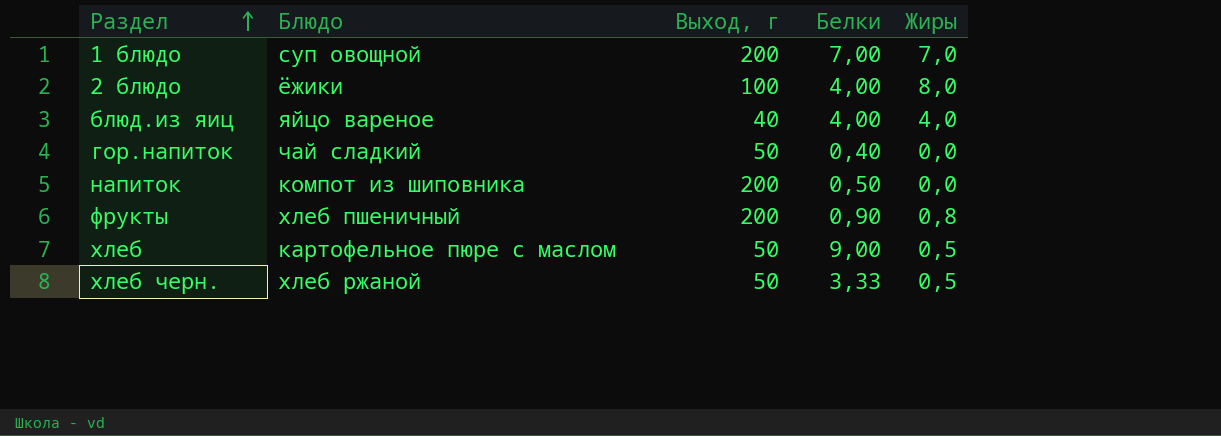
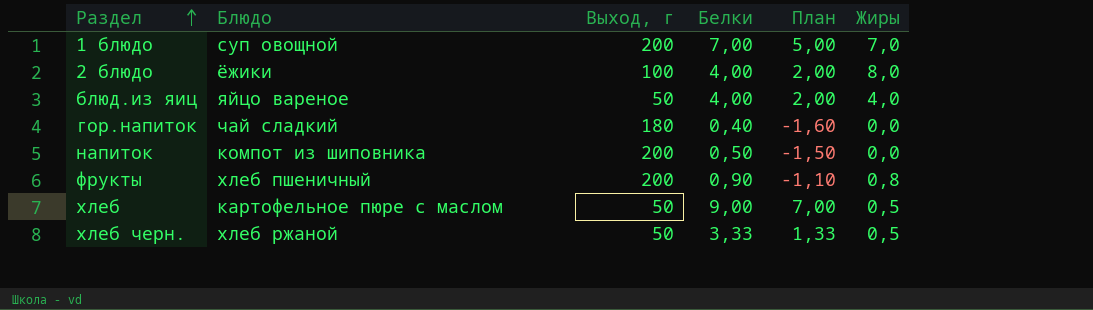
column План | formula: none -> [Белки] - 2
блюд.из яиц | Выход, г: 40 -> 50
гор.напиток | Выход, г: 50 -> 180

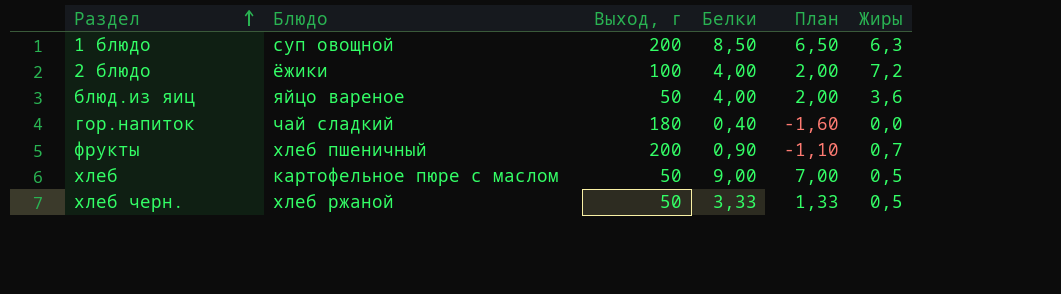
row напиток: компот из шиповника | 200 | 0,50 | -1,50 | 0,0 -> none
1 блюдо | Белки: 7,00 -> 8,50
1 блюдо | План: 5,00 -> 6,50
1 блюдо | Жиры: 7,0 -> 6,3
2 блюдо | Жиры: 8,0 -> 7,2
блюд.из яиц | Жиры: 4,0 -> 3,6
фрукты | Жиры: 0,8 -> 0,7

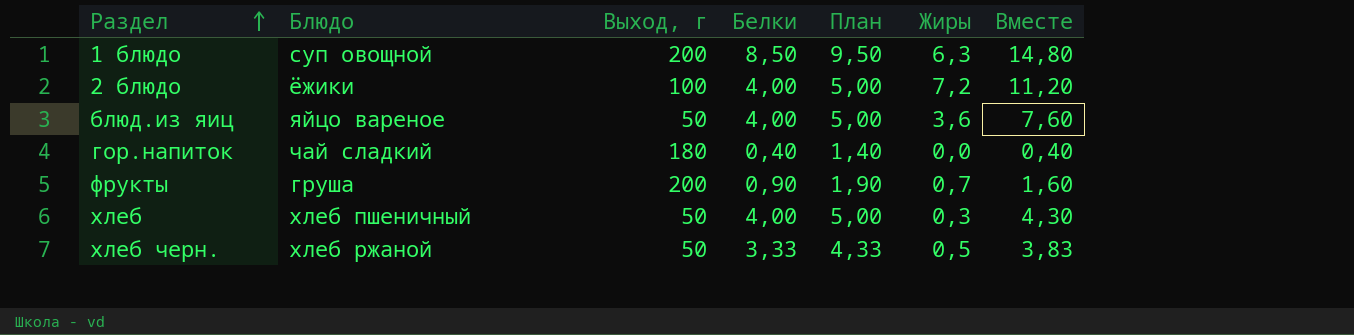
column План | formula: [Белки] - 2 -> [Белки] + 1
column Вместе | formula: none -> [Белки] + [Жиры]
фрукты | Блюдо: хлеб пшеничный -> груша
хлеб | Блюдо: картофельное пюре с маслом -> хлеб пшеничный
хлеб | Белки: 9,00 -> 4,00
хлеб | Жиры: 0,5 -> 0,3

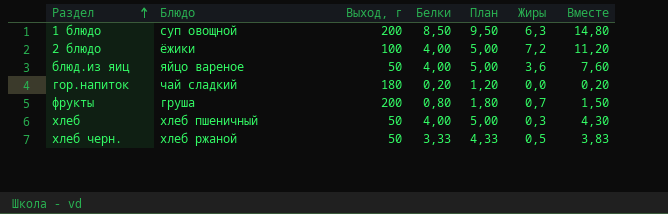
гор.напиток | Белки: 0,40 -> 0,20
гор.напиток | План: 1,40 -> 1,20
гор.напиток | Вместе: 0,40 -> 0,20
фрукты | Белки: 0,90 -> 0,80
фрукты | План: 1,90 -> 1,80
фрукты | Вместе: 1,60 -> 1,50

